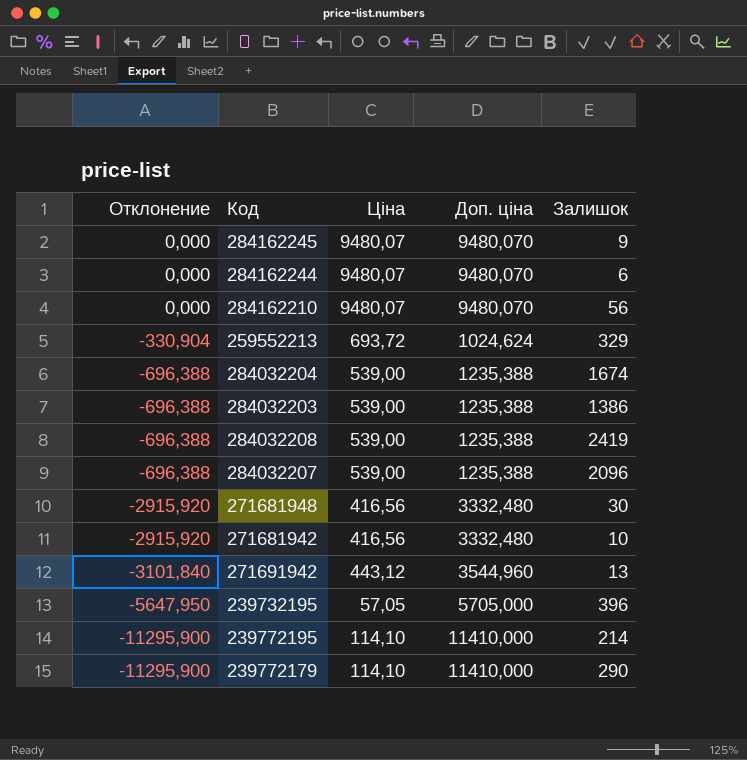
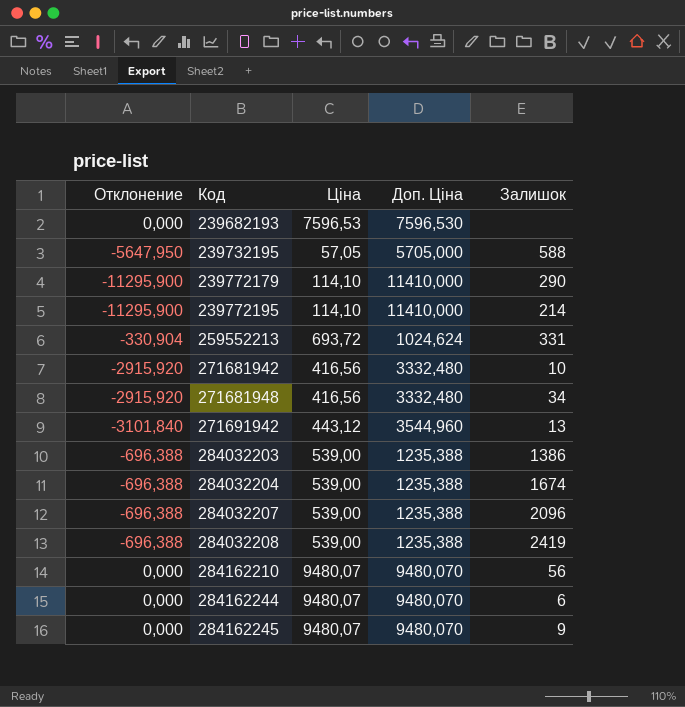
row order: Отклонение descending -> Код ascending
column name: Доп. ціна -> Доп. Ціна
row 239682193: none -> 0,000 | 7596,53 | 7596,530 | none
239732195 | Залишок: 396 -> 588
259552213 | Залишок: 329 -> 331
271681948 | Залишок: 30 -> 34

